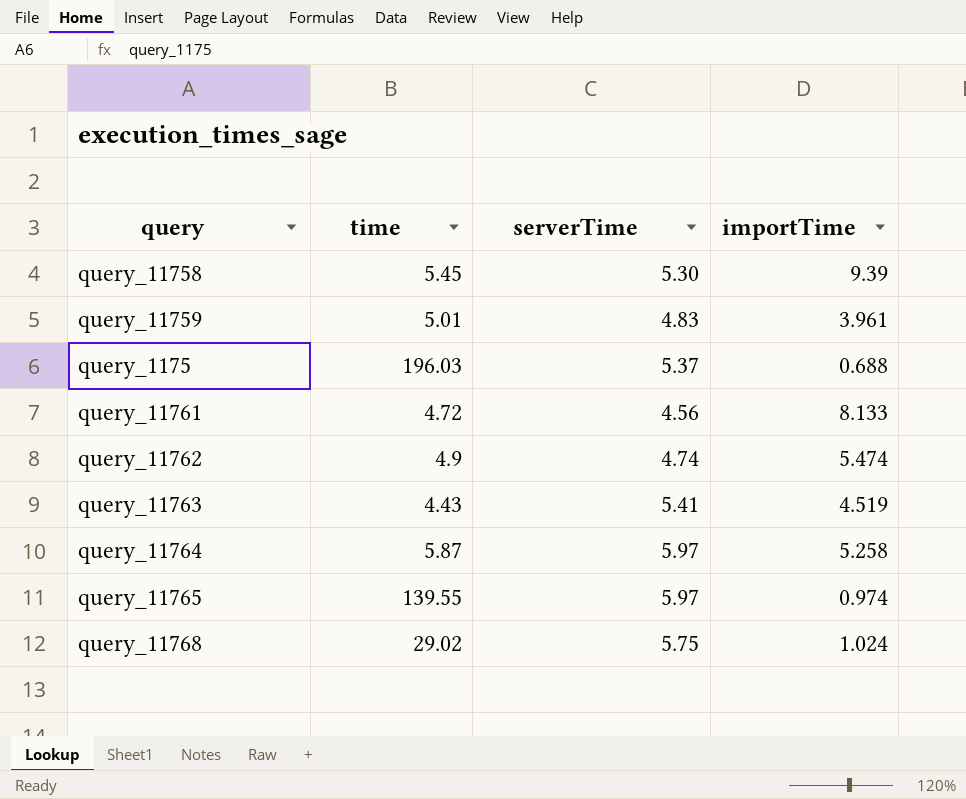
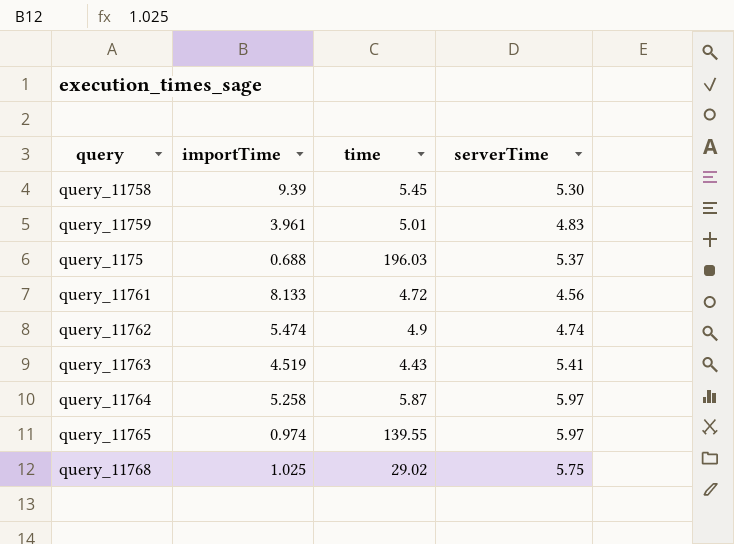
column importTime | position: 4 -> 2
query_11768 | importTime: 1.024 -> 1.025

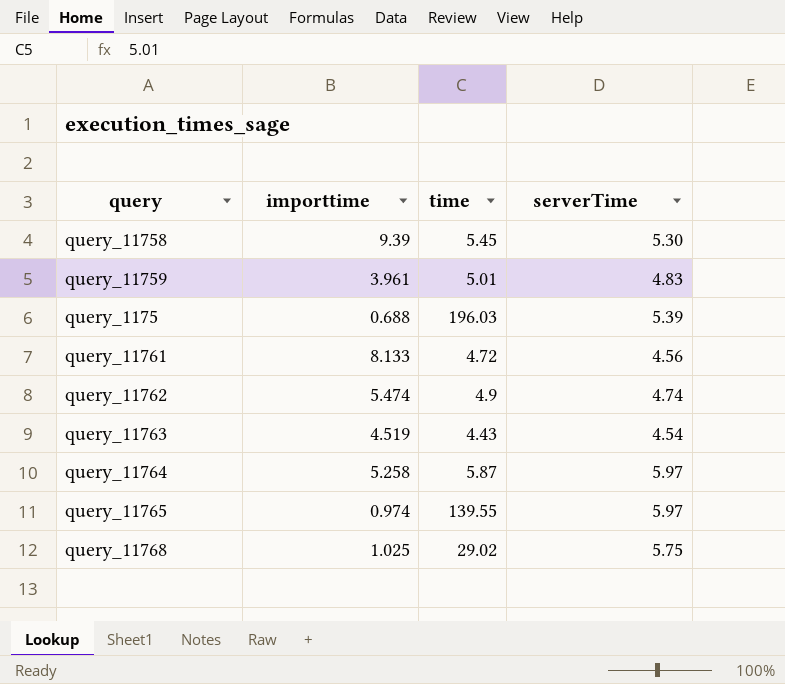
column name: importTime -> importtime
query_1175 | serverTime: 5.37 -> 5.39
query_11763 | serverTime: 5.41 -> 4.54

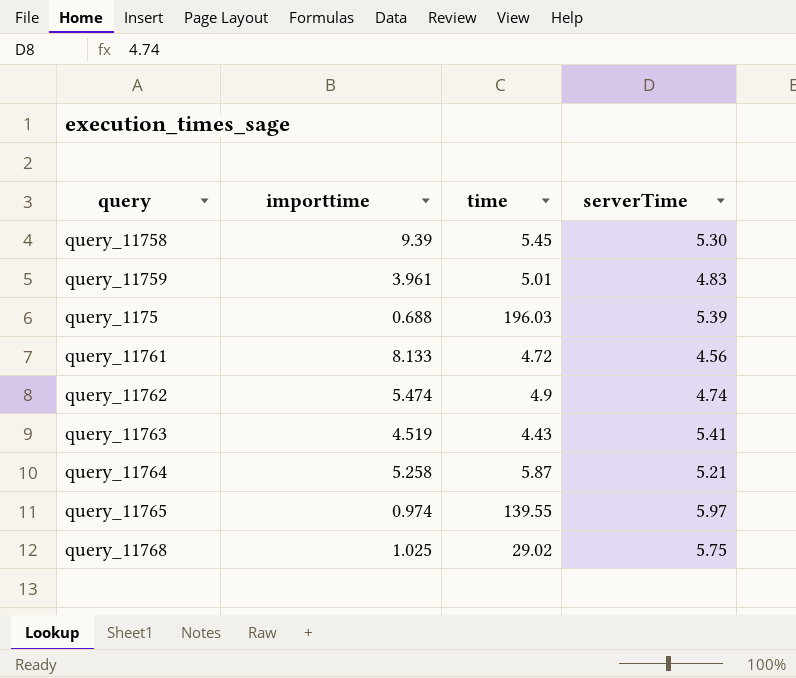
query_11763 | serverTime: 4.54 -> 5.41
query_11764 | serverTime: 5.97 -> 5.21

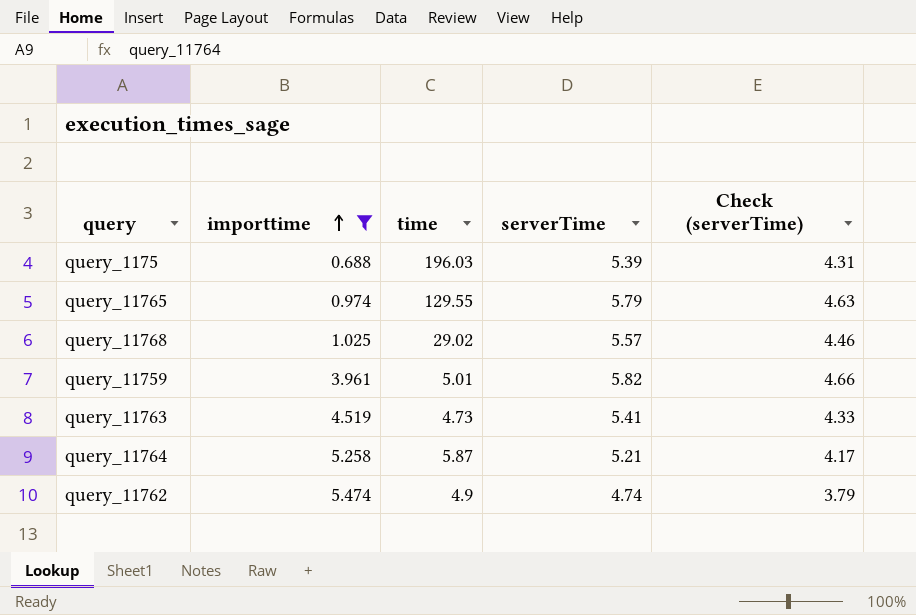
filter: none -> importtime <= 5.474
row order: none -> importtime ascending
column Check (serverTime) | formula: none -> [serverTime] * 0.8
query_11765 | time: 139.55 -> 129.55
query_11765 | serverTime: 5.97 -> 5.79
query_11768 | serverTime: 5.75 -> 5.57
query_11759 | serverTime: 4.83 -> 5.82
query_11763 | time: 4.43 -> 4.73

